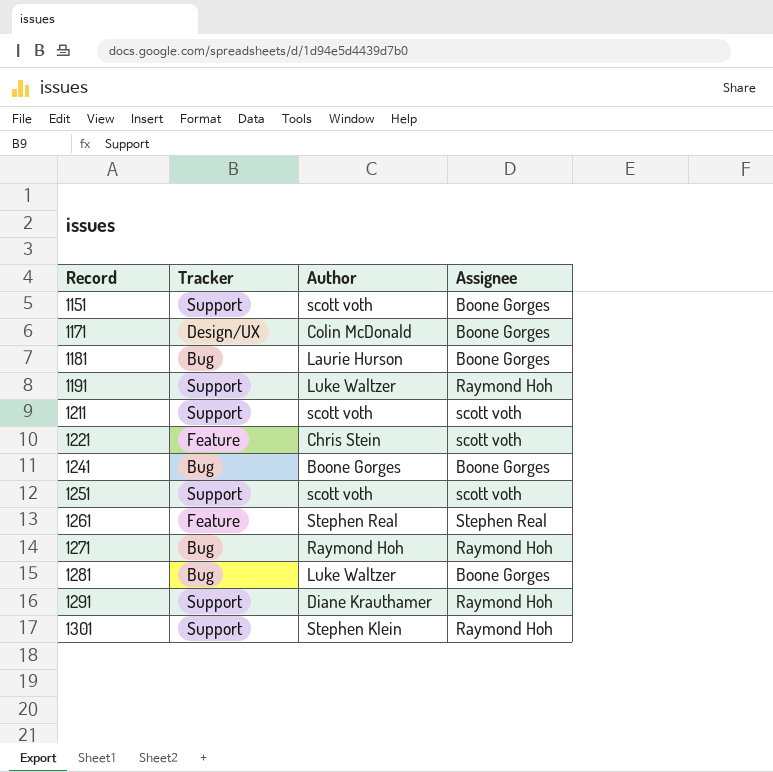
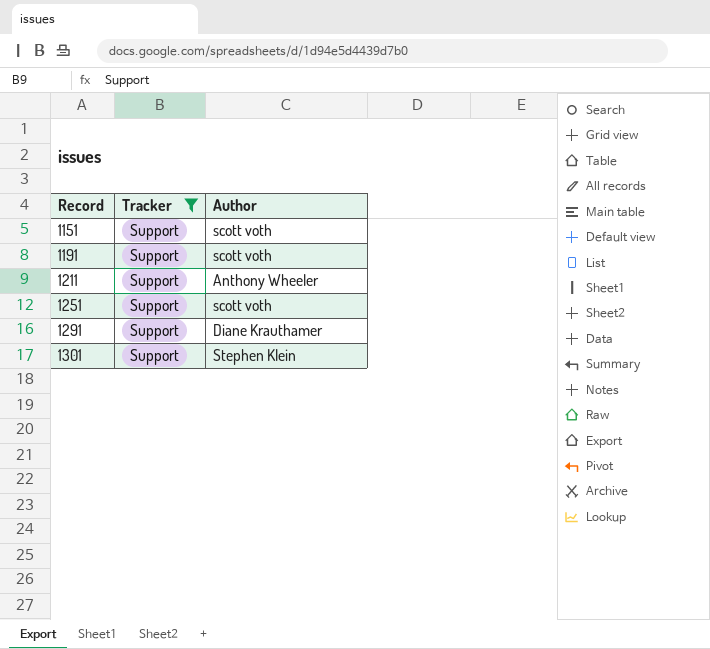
filter: none -> Tracker = Support
column Assignee | position: 4 -> none
1191 | Author: Luke Waltzer -> scott voth
1211 | Author: scott voth -> Anthony Wheeler

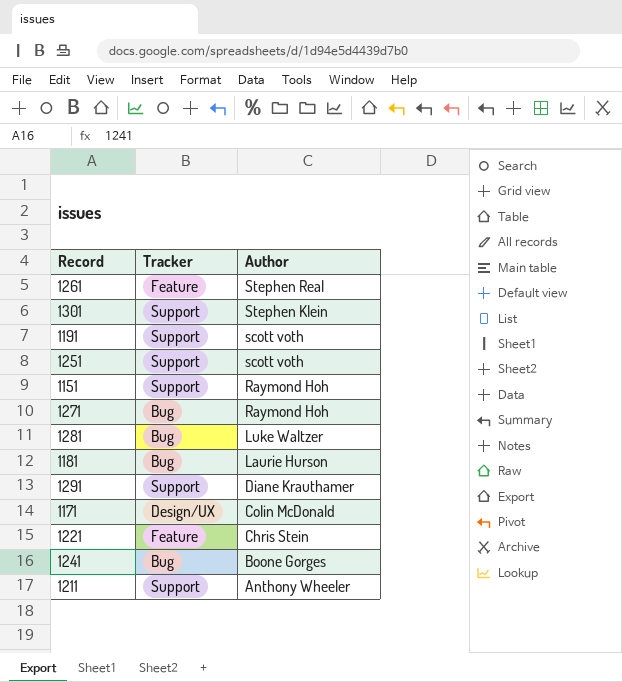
filter: Tracker = Support -> none
row order: Record ascending -> Author descending
1151 | Author: scott voth -> Raymond Hoh

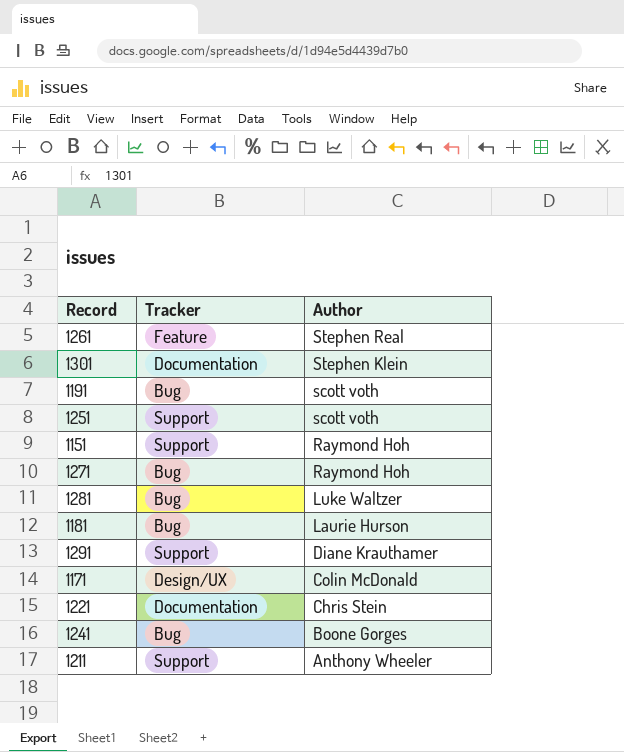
1301 | Tracker: Support -> Documentation
1191 | Tracker: Support -> Bug
1221 | Tracker: Feature -> Documentation

